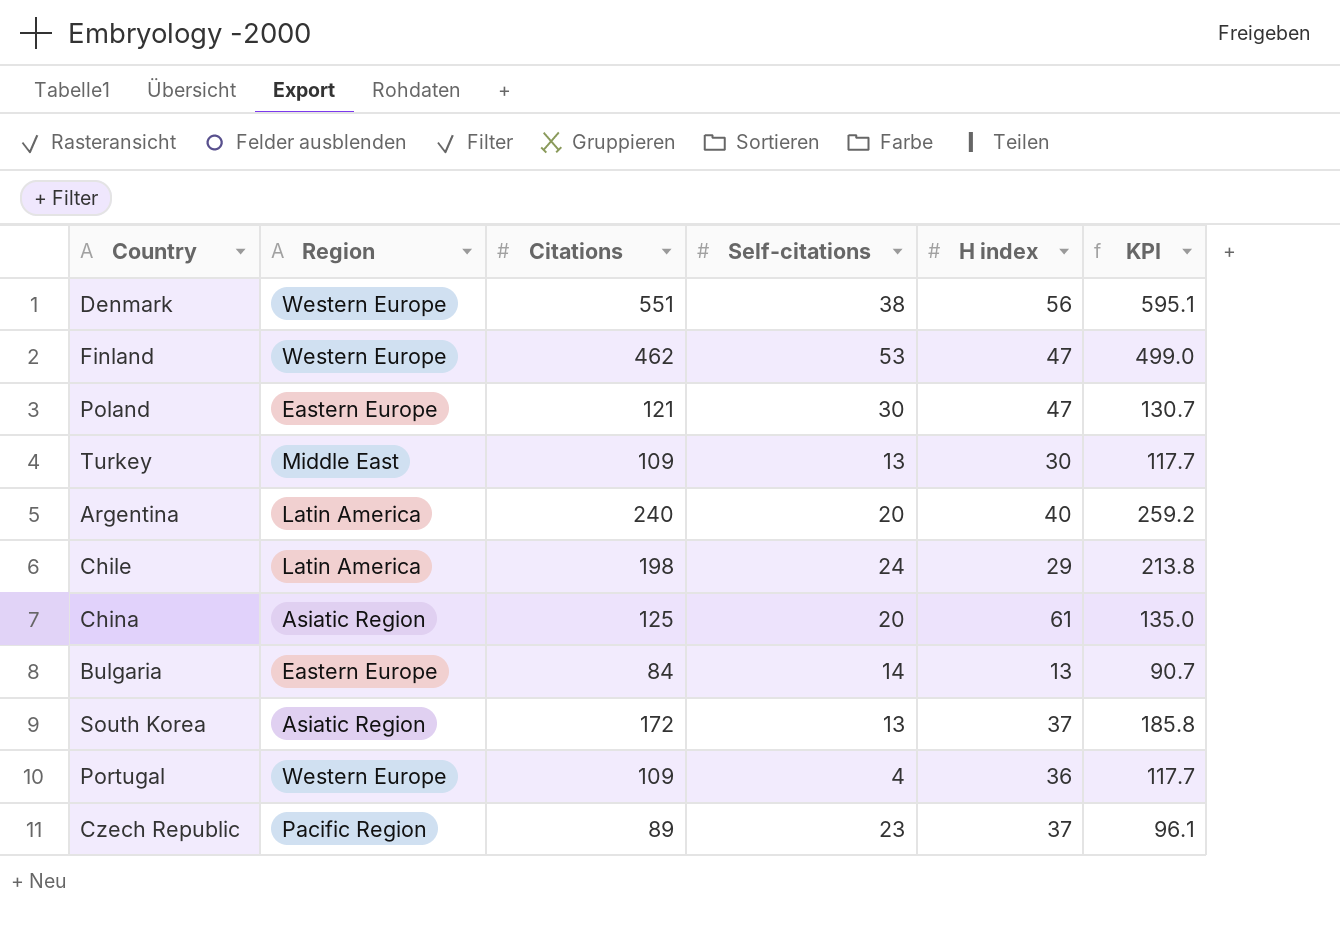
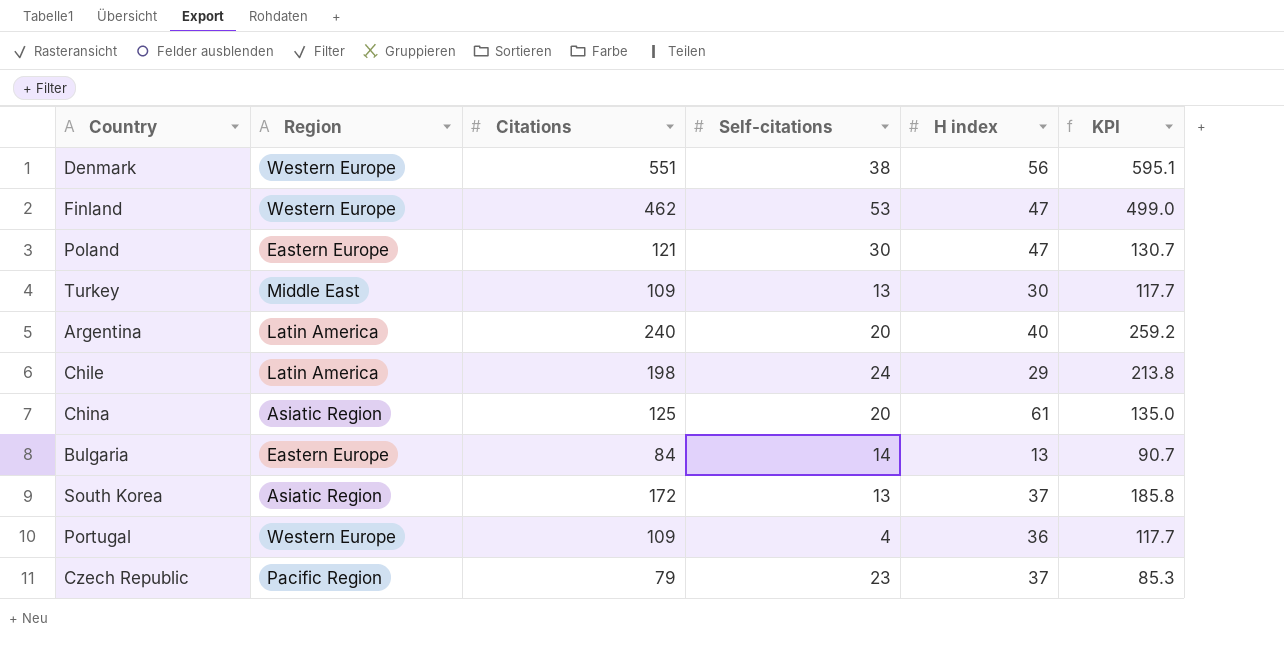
Czech Republic | Citations: 89 -> 79
Czech Republic | KPI: 96.1 -> 85.3

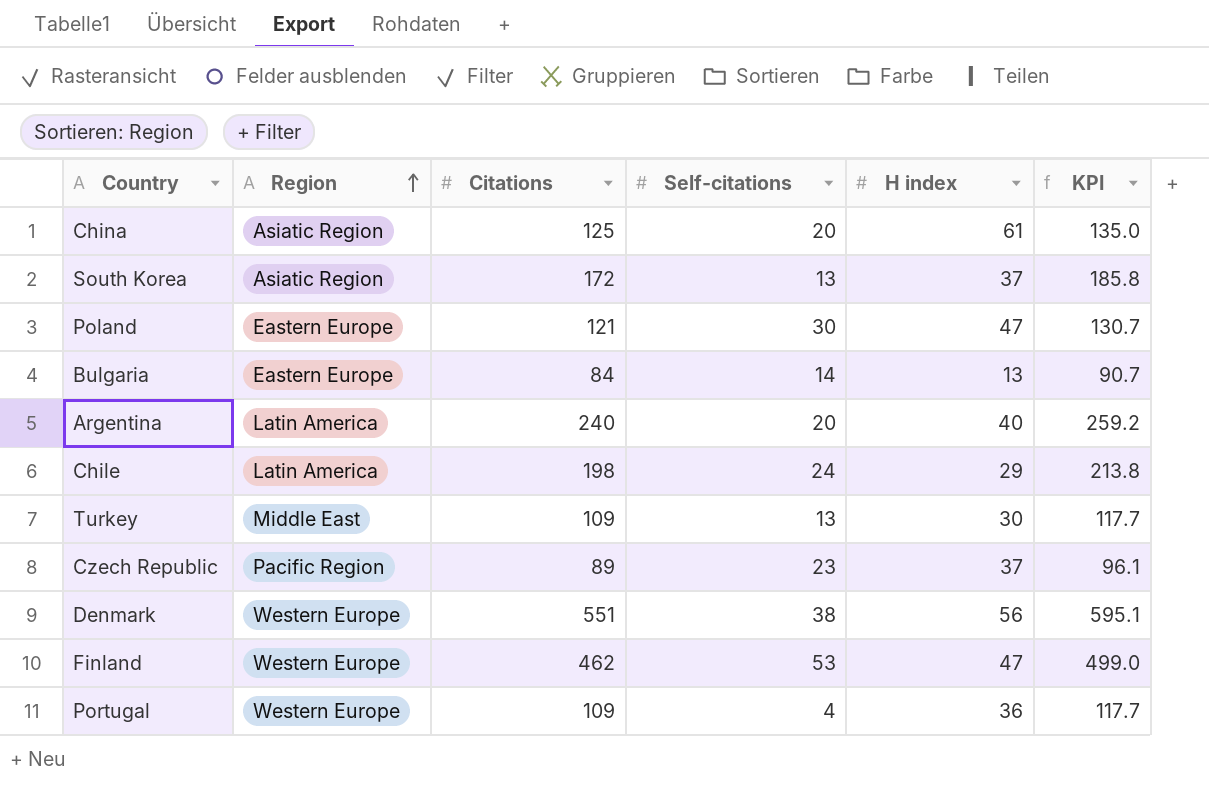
row order: none -> Region ascending
Czech Republic | Citations: 79 -> 89
Czech Republic | KPI: 85.3 -> 96.1

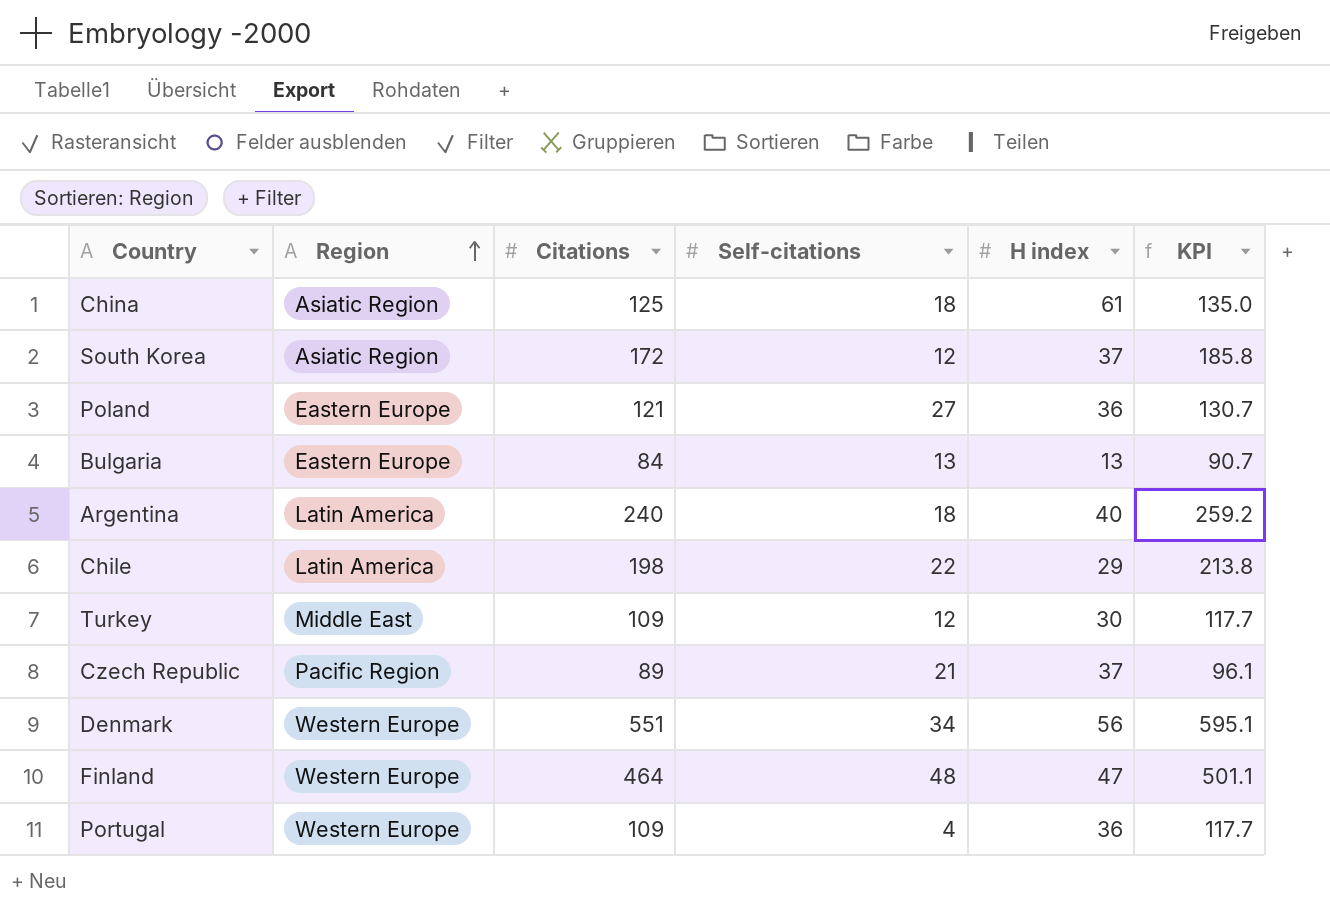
China | Self-citations: 20 -> 18
South Korea | Self-citations: 13 -> 12
Poland | Self-citations: 30 -> 27
Poland | H index: 47 -> 36
Bulgaria | Self-citations: 14 -> 13
Argentina | Self-citations: 20 -> 18
Chile | Self-citations: 24 -> 22
Turkey | Self-citations: 13 -> 12
Czech Republic | Self-citations: 23 -> 21
Denmark | Self-citations: 38 -> 34
Finland | Citations: 462 -> 464
Finland | Self-citations: 53 -> 48
Finland | KPI: 499.0 -> 501.1

